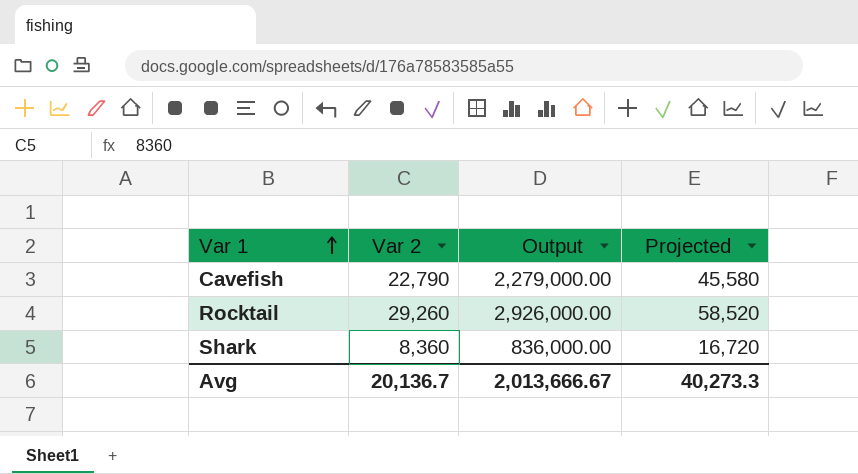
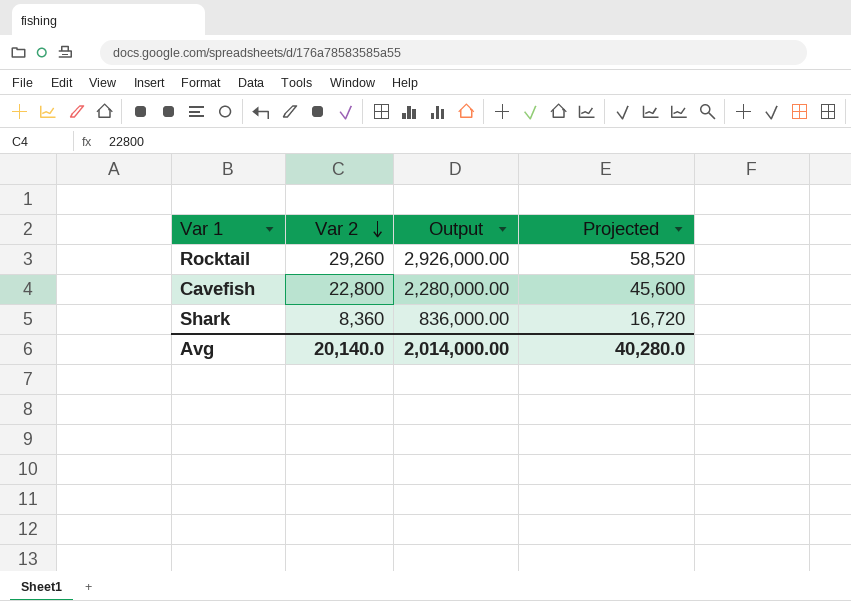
row order: Var 1 ascending -> Var 2 descending
Cavefish | Var 2: 22,790 -> 22,800
Cavefish | Output: 2,279,000.00 -> 2,280,000.00
Cavefish | Projected: 45,580 -> 45,600
Avg | Var 2: 20,136.7 -> 20,140.0
Avg | Output: 2,013,666.67 -> 2,014,000.00
Avg | Projected: 40,273.3 -> 40,280.0

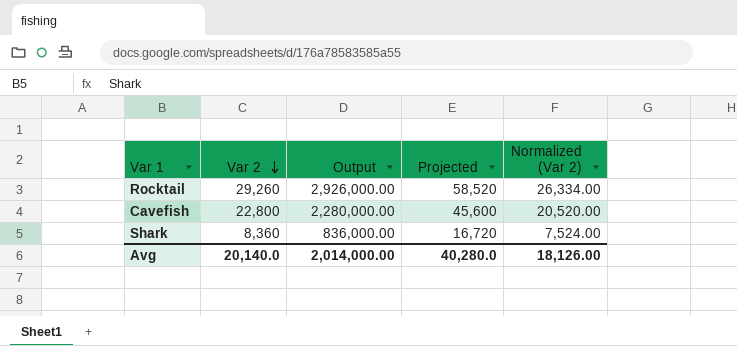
column Normalized (Var 2) | formula: none -> [Var 2] * 0.9

